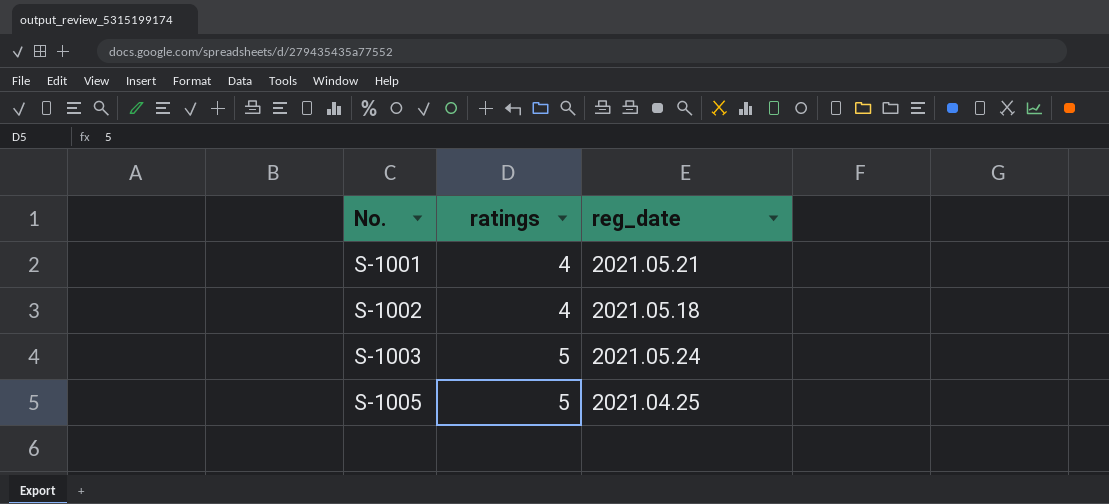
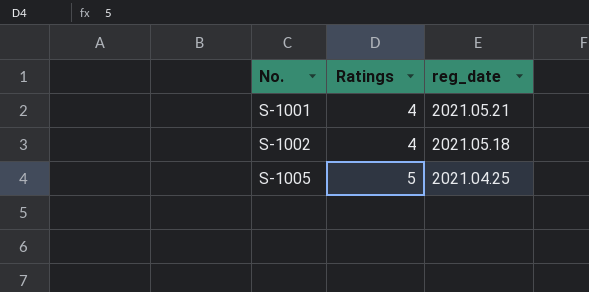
column name: ratings -> Ratings
row S-1003: 5 | 2021.05.24 -> none

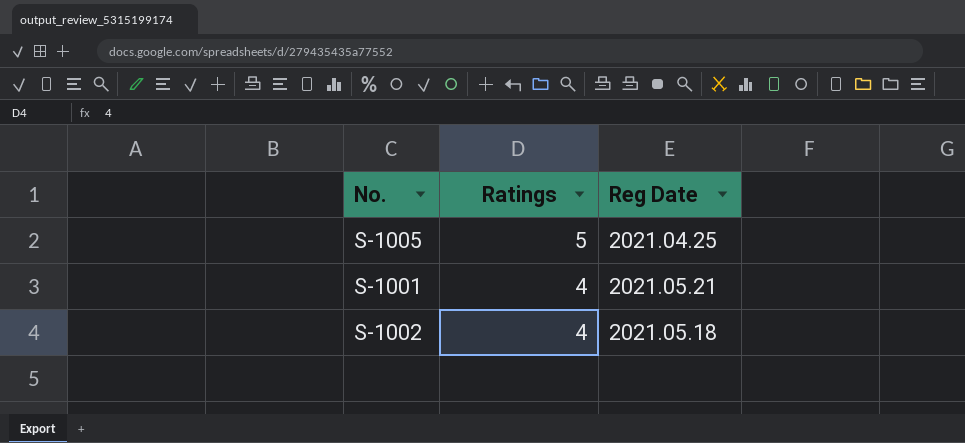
row order: No. ascending -> Ratings descending
column name: reg_date -> Reg Date

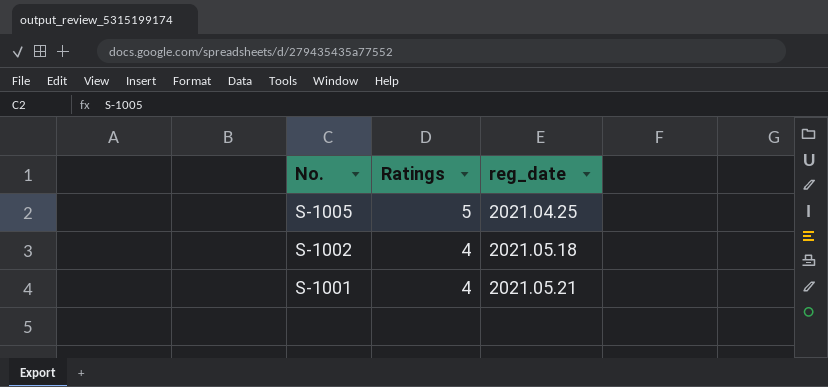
row order: Ratings descending -> No. descending
column name: Reg Date -> reg_date

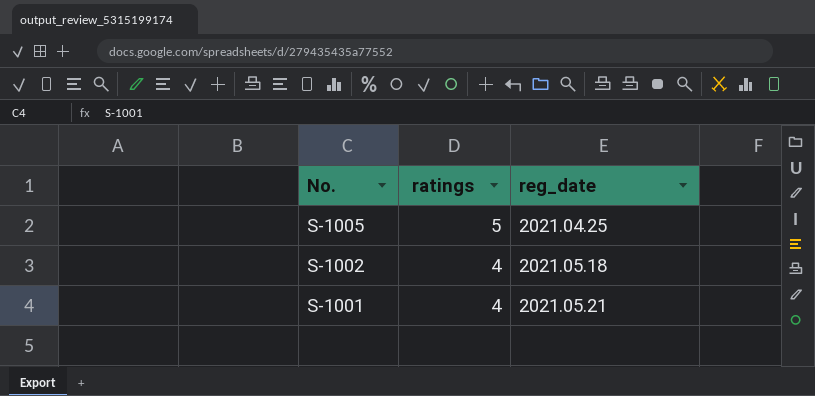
column name: Ratings -> ratings

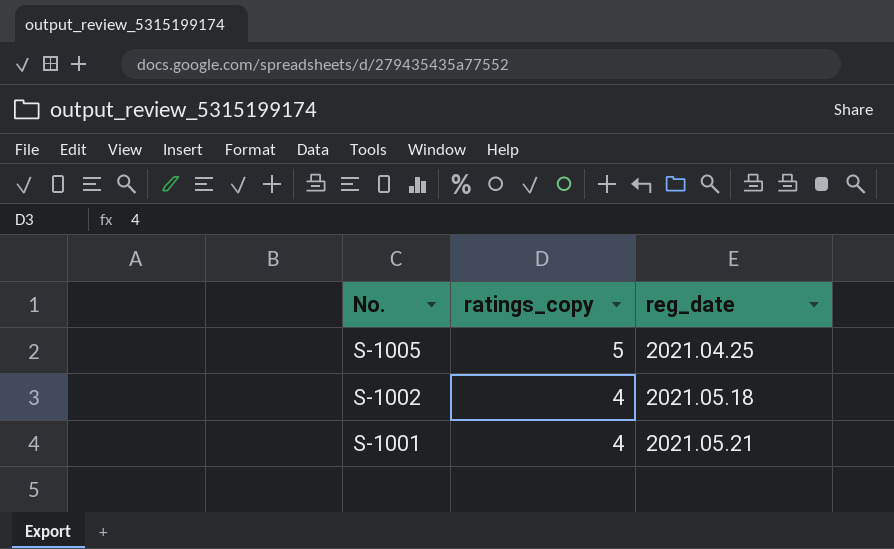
column name: ratings -> ratings_copy

